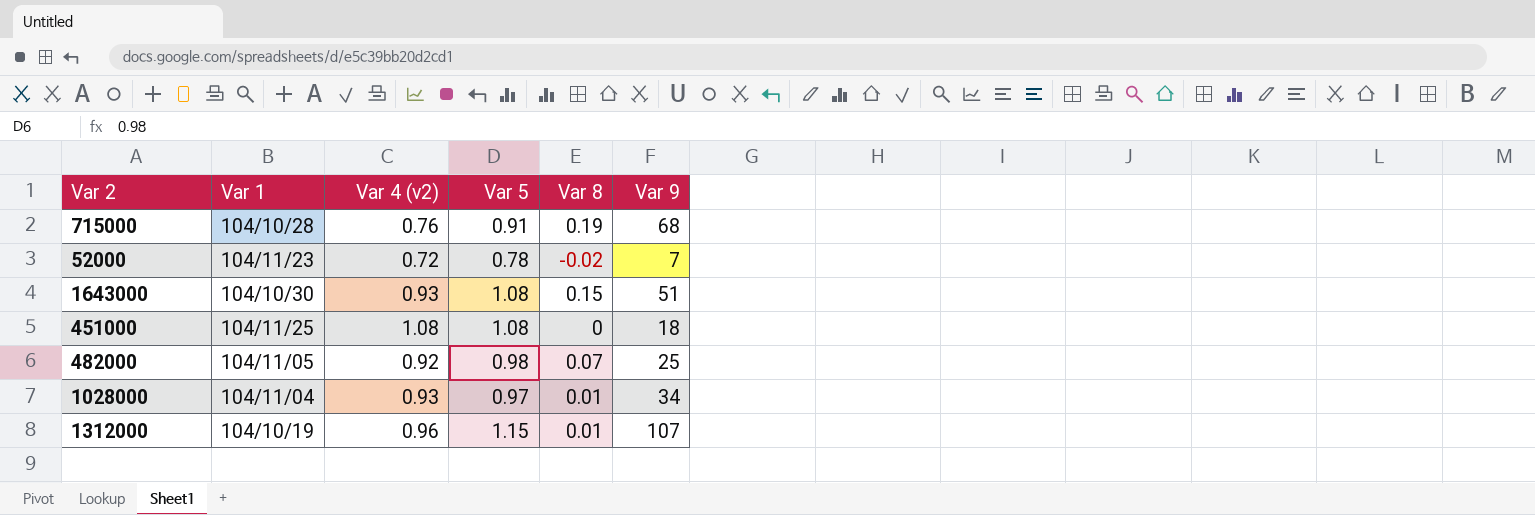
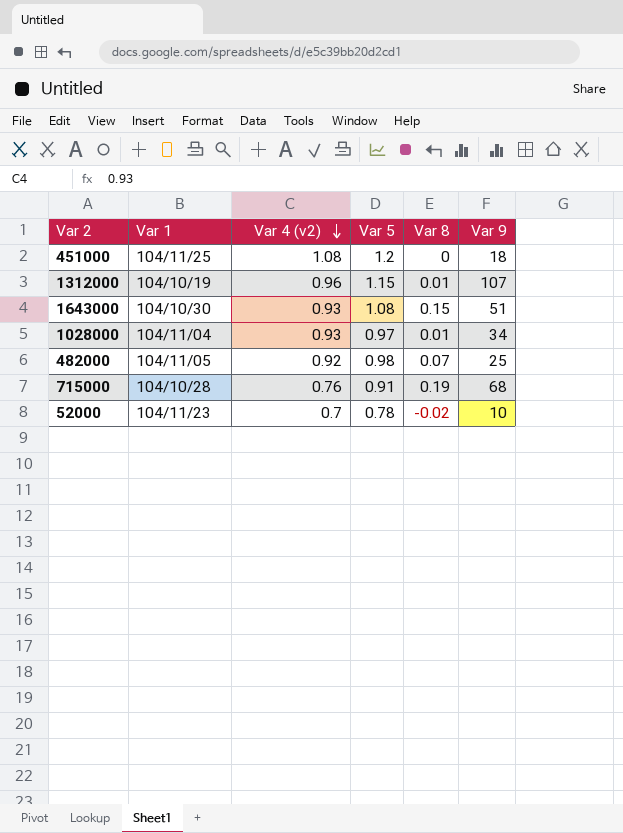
row order: none -> Var 4 (v2) descending
451000 | Var 5: 1.08 -> 1.2
52000 | Var 4 (v2): 0.72 -> 0.7
52000 | Var 9: 7 -> 10

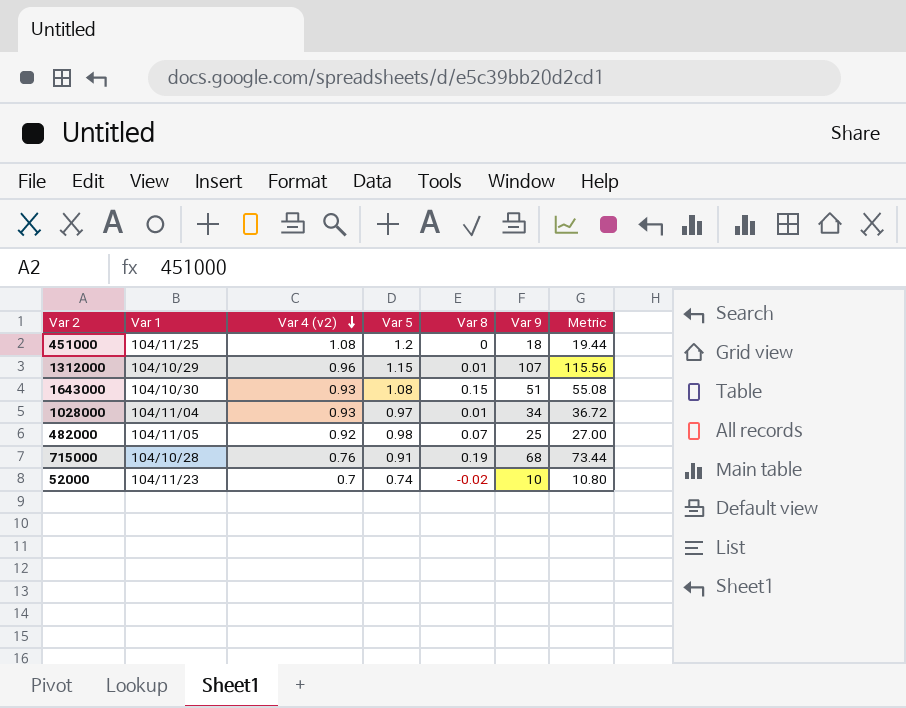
column Metric | formula: none -> [Var 9] * 1.08
1312000 | Var 1: 104/10/19 -> 104/10/29
52000 | Var 5: 0.78 -> 0.74

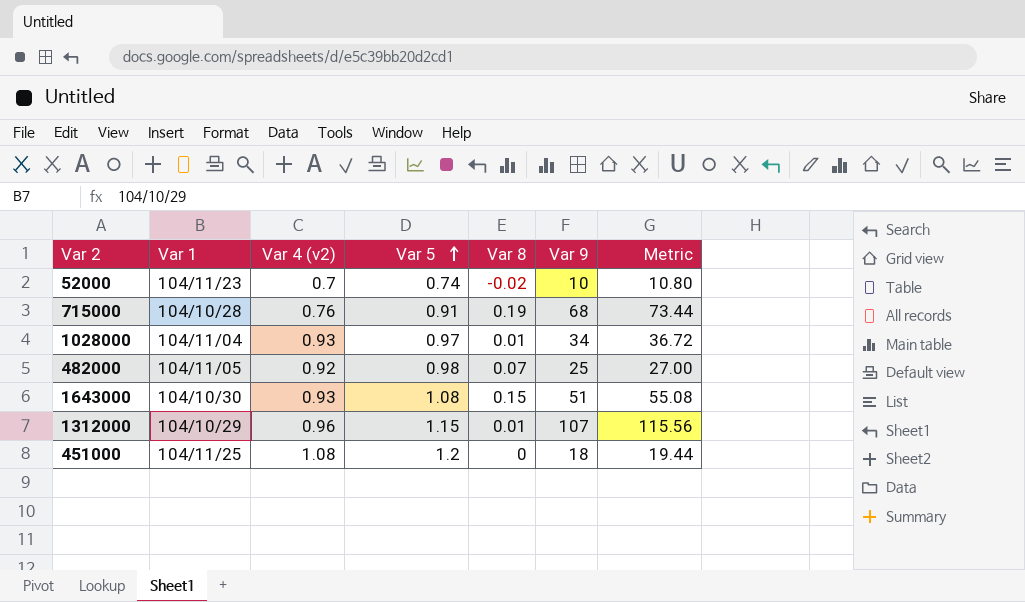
row order: Var 4 (v2) descending -> Var 5 ascending

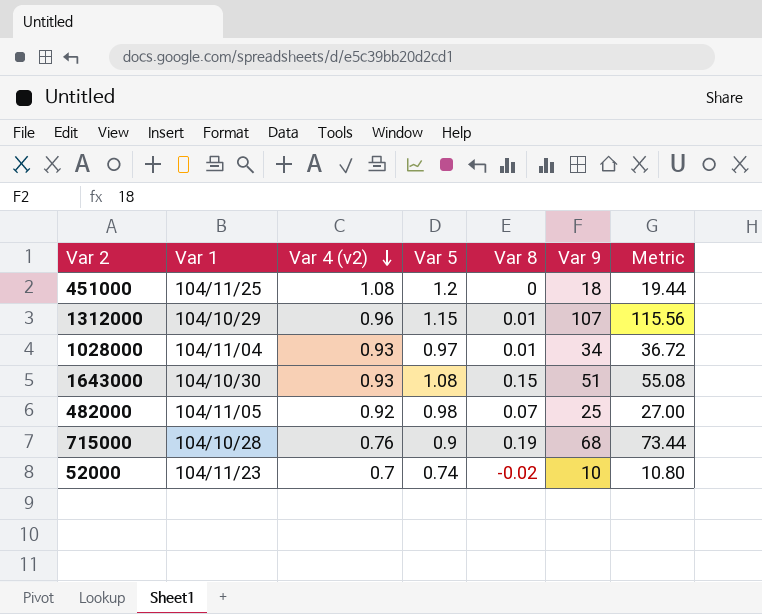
row order: Var 5 ascending -> Var 4 (v2) descending
715000 | Var 5: 0.91 -> 0.9

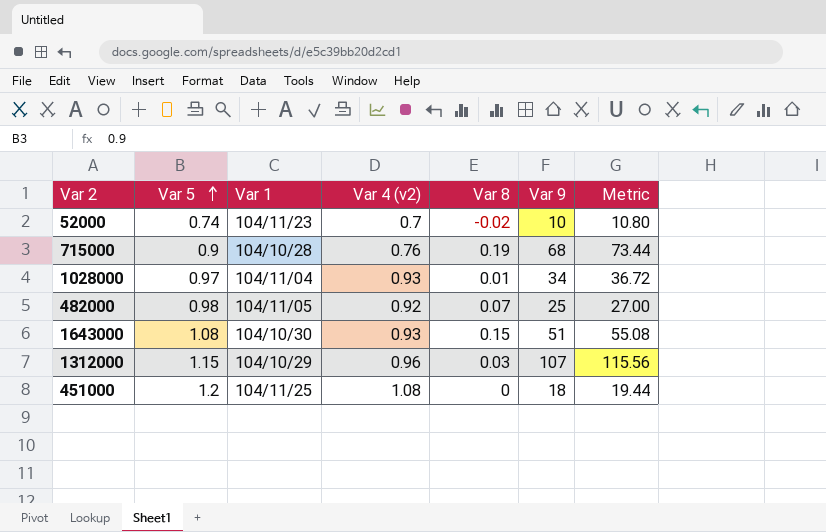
row order: Var 4 (v2) descending -> Var 5 ascending
column Var 5 | position: 4 -> 2
1312000 | Var 8: 0.01 -> 0.03

